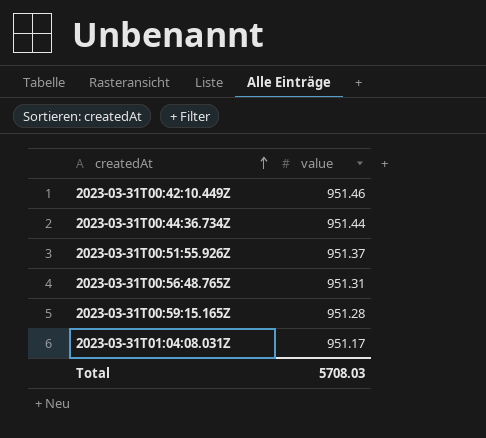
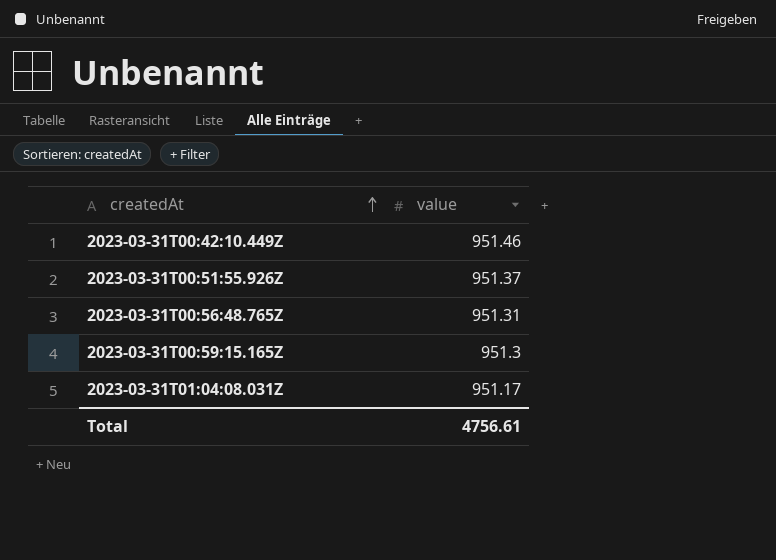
row 2023-03-31T00:44:36.734Z: 951.44 -> none
2023-03-31T00:59:15.165Z | value: 951.28 -> 951.3
Total | value: 5708.03 -> 4756.61

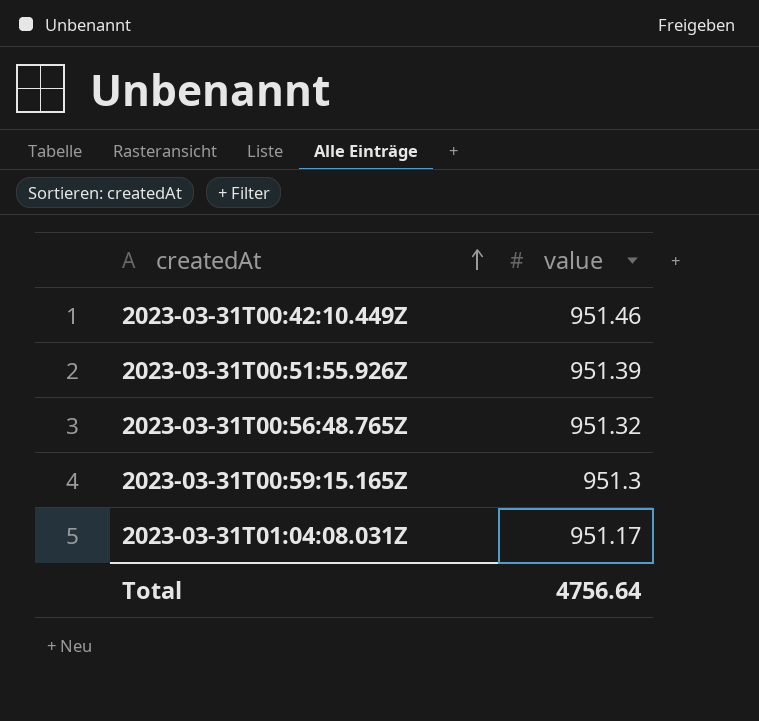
2023-03-31T00:51:55.926Z | value: 951.37 -> 951.39
2023-03-31T00:56:48.765Z | value: 951.31 -> 951.32
Total | value: 4756.61 -> 4756.64

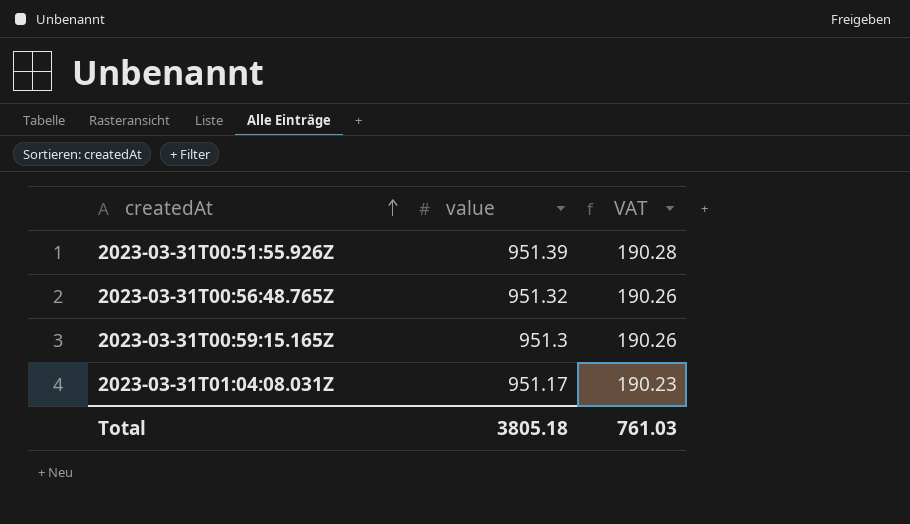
column VAT | formula: none -> [value] * 0.2
row 2023-03-31T00:42:10.449Z: 951.46 -> none
Total | value: 4756.64 -> 3805.18

